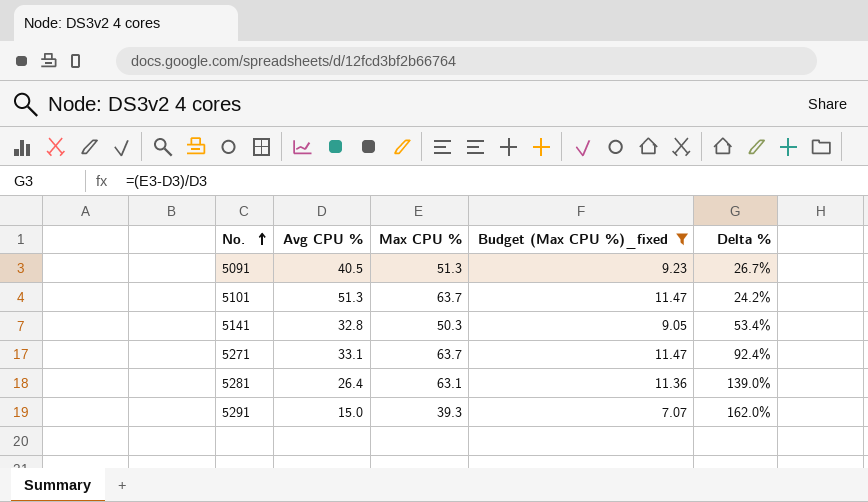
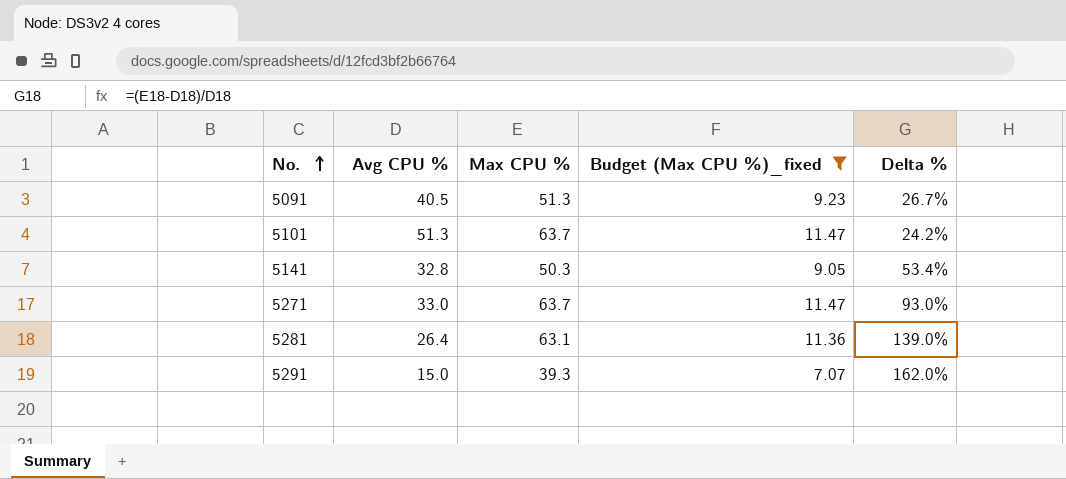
5271 | Avg CPU %: 33.1 -> 33.0
5271 | Delta %: 92.4% -> 93.0%

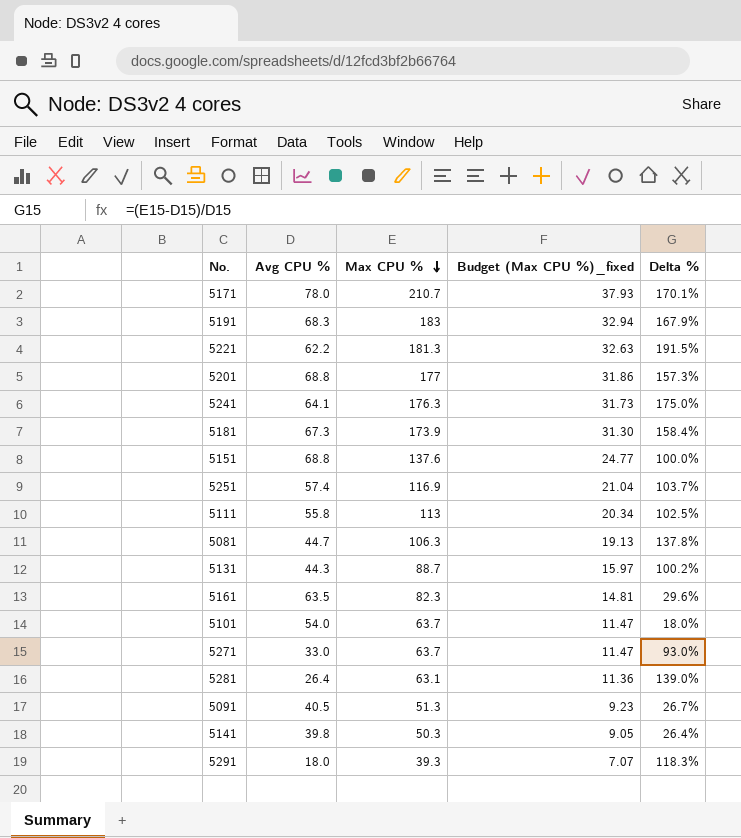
filter: Budget (Max CPU %)_fixed <= 11.47 -> none
row order: No. ascending -> Max CPU % descending
5101 | Avg CPU %: 51.3 -> 54.0
5101 | Delta %: 24.2% -> 18.0%
5141 | Avg CPU %: 32.8 -> 39.8
5141 | Delta %: 53.4% -> 26.4%
5291 | Avg CPU %: 15.0 -> 18.0
5291 | Delta %: 162.0% -> 118.3%

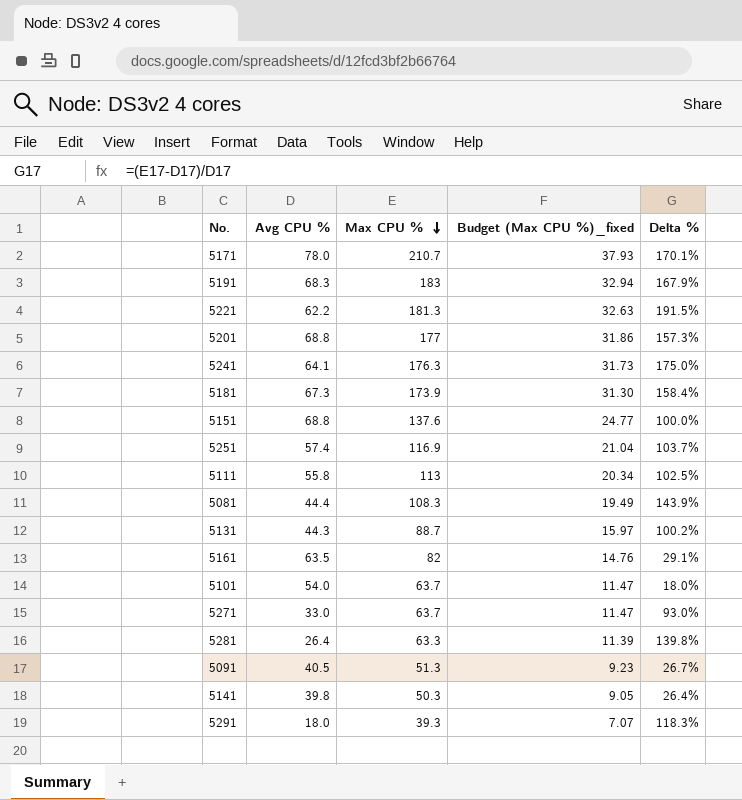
5081 | Avg CPU %: 44.7 -> 44.4
5081 | Max CPU %: 106.3 -> 108.3
5081 | Budget (Max CPU %)_fixed: 19.13 -> 19.49
5081 | Delta %: 137.8% -> 143.9%
5161 | Max CPU %: 82.3 -> 82
5161 | Budget (Max CPU %)_fixed: 14.81 -> 14.76
5161 | Delta %: 29.6% -> 29.1%
5281 | Max CPU %: 63.1 -> 63.3
5281 | Budget (Max CPU %)_fixed: 11.36 -> 11.39
5281 | Delta %: 139.0% -> 139.8%

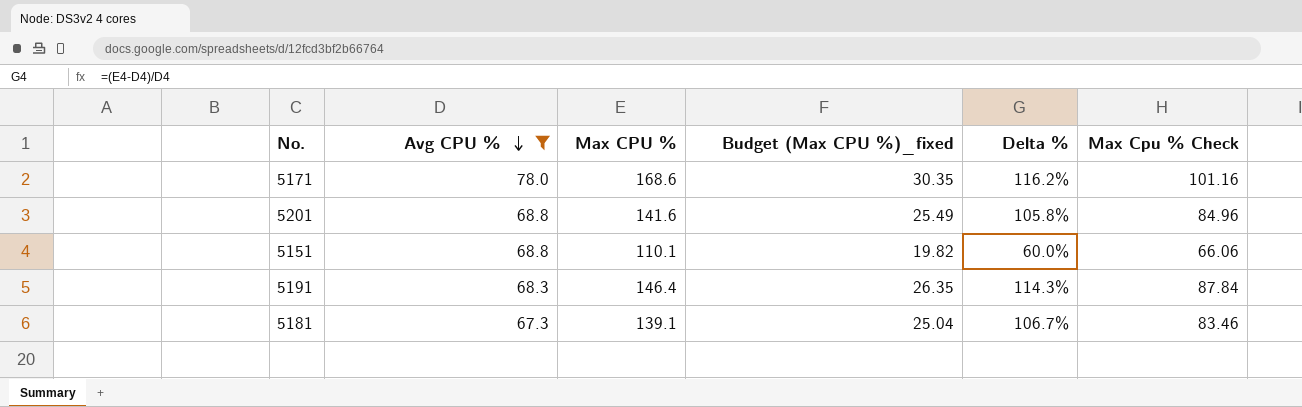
filter: none -> Avg CPU % >= 67.3
row order: Max CPU % descending -> Avg CPU % descending
column Max Cpu % Check | formula: none -> [Max CPU %] * 0.6
5171 | Max CPU %: 210.7 -> 168.6
5171 | Budget (Max CPU %)_fixed: 37.93 -> 30.35
5171 | Delta %: 170.1% -> 116.2%
5201 | Max CPU %: 177 -> 141.6
5201 | Budget (Max CPU %)_fixed: 31.86 -> 25.49
5201 | Delta %: 157.3% -> 105.8%
5151 | Max CPU %: 137.6 -> 110.1
5151 | Budget (Max CPU %)_fixed: 24.77 -> 19.82
5151 | Delta %: 100.0% -> 60.0%
5191 | Max CPU %: 183 -> 146.4
5191 | Budget (Max CPU %)_fixed: 32.94 -> 26.35
5191 | Delta %: 167.9% -> 114.3%
5181 | Max CPU %: 173.9 -> 139.1
5181 | Budget (Max CPU %)_fixed: 31.30 -> 25.04
5181 | Delta %: 158.4% -> 106.7%

